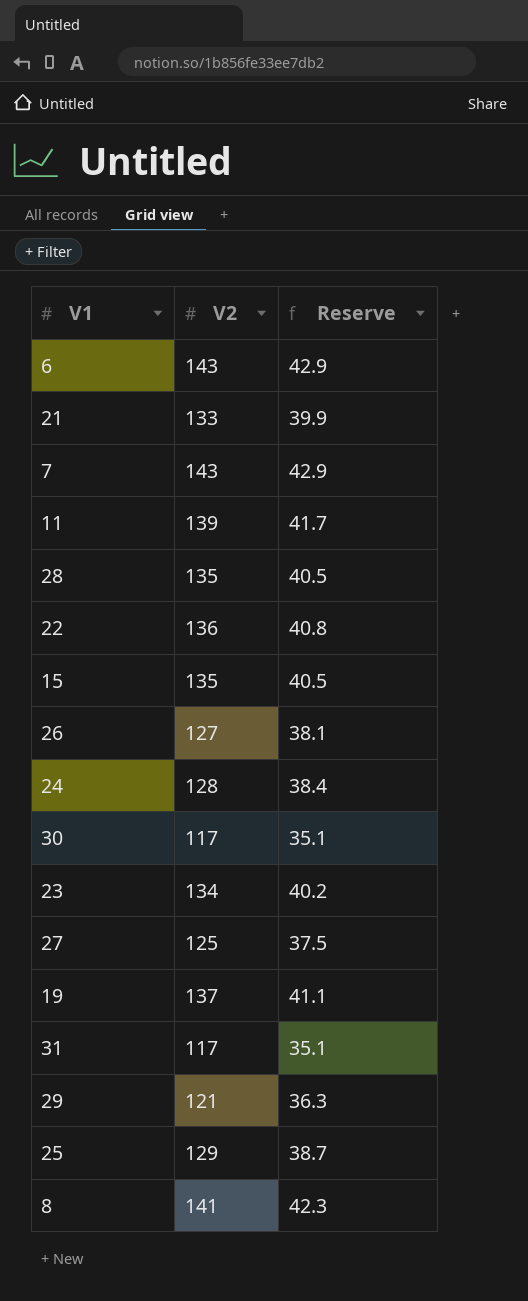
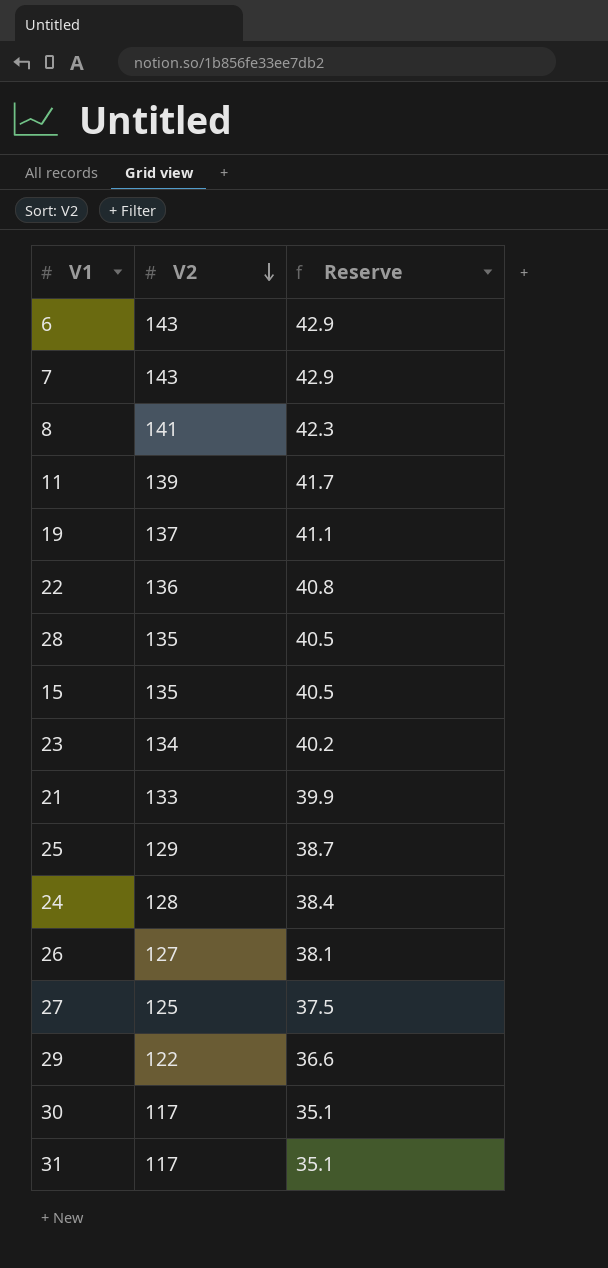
row order: none -> V2 descending
29 | V2: 121 -> 122
29 | Reserve: 36.3 -> 36.6

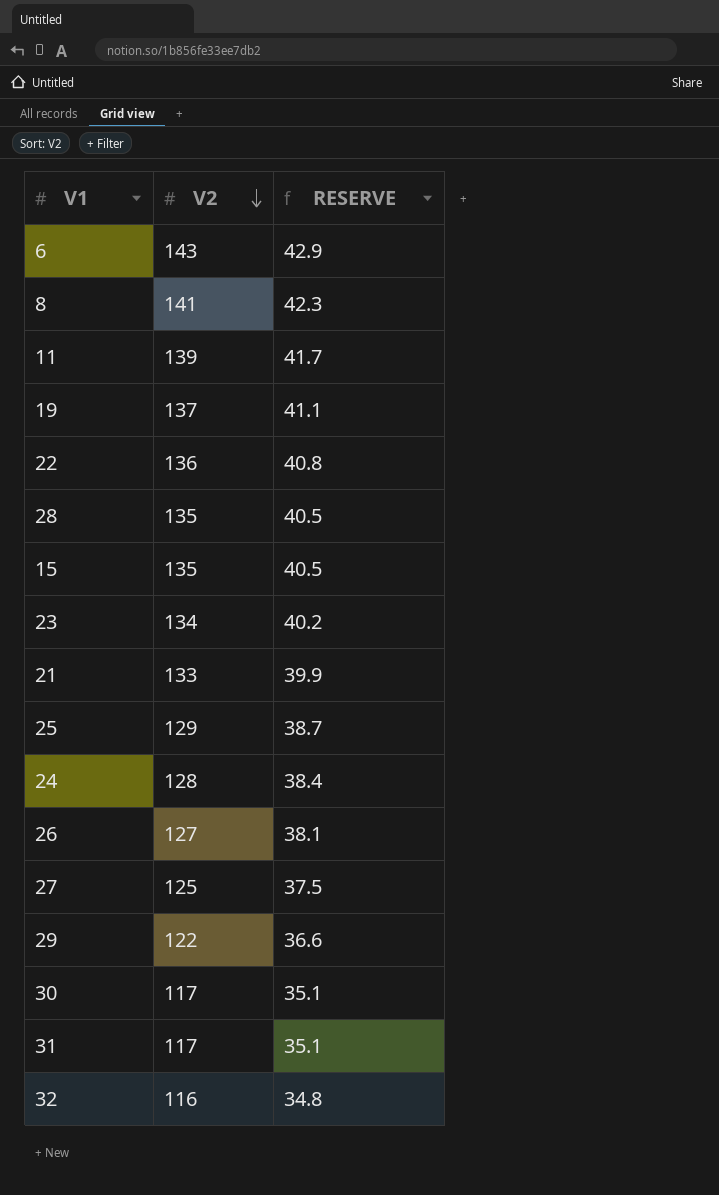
column name: Reserve -> RESERVE
row 7: 143 | 42.9 -> none
row 32: none -> 116 | 34.8

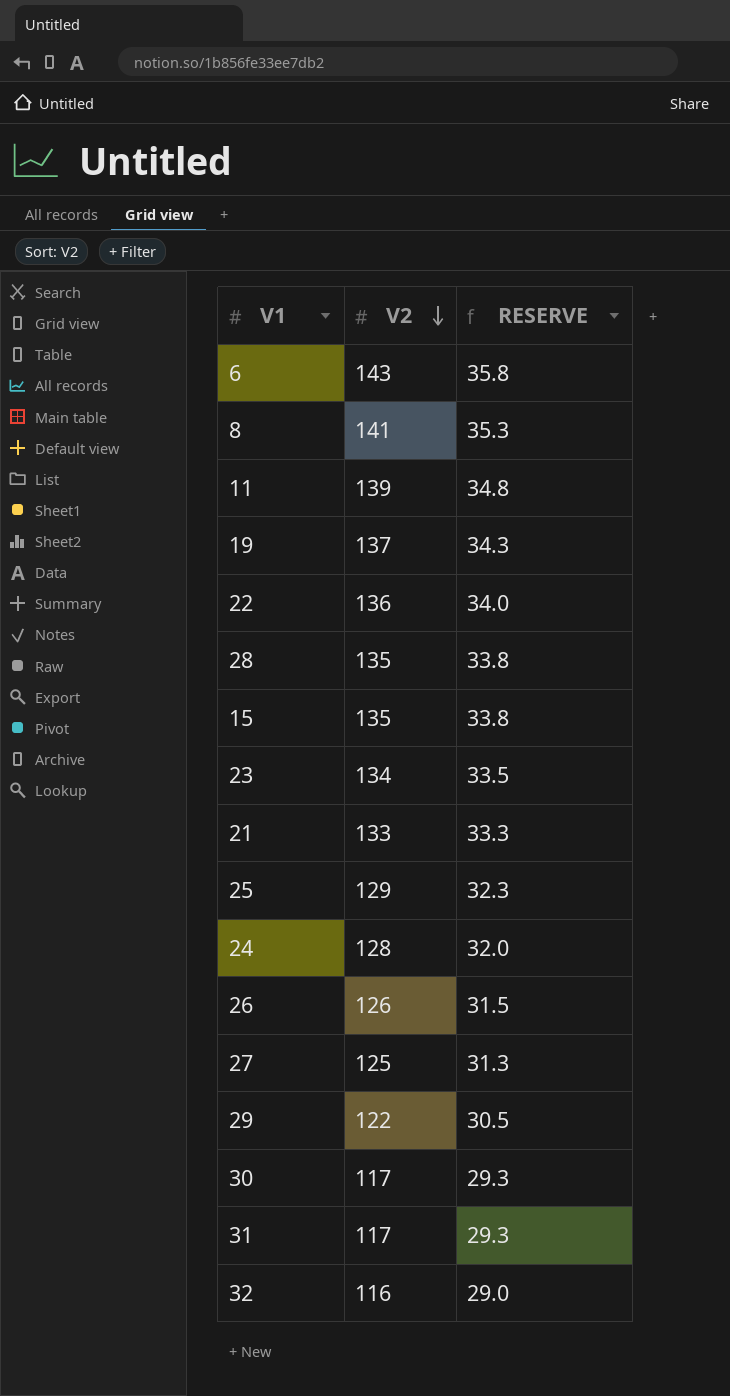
column RESERVE | formula: [V2] * 0.3 -> [V2] * 0.25
26 | V2: 127 -> 126

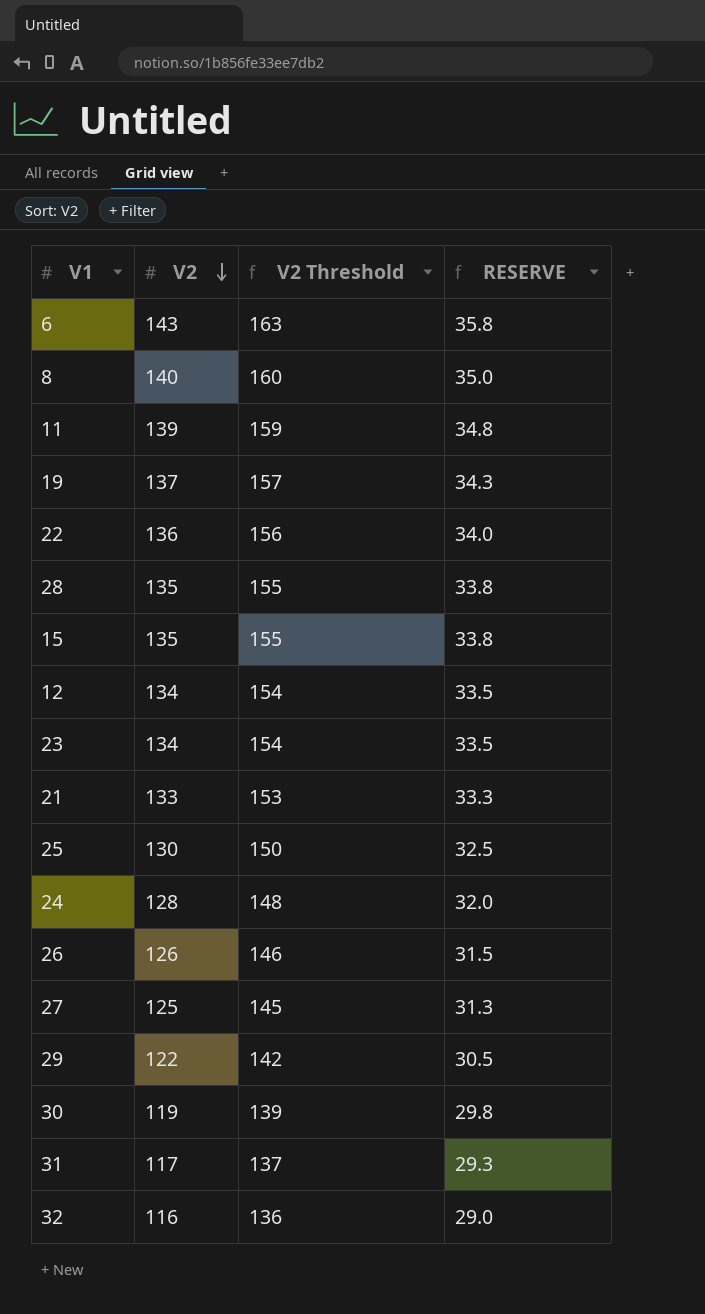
column V2 Threshold | formula: none -> [V2] + 20
8 | V2: 141 -> 140
8 | RESERVE: 35.3 -> 35.0
row 12: none -> 134 | 154 | 33.5
25 | V2: 129 -> 130
25 | RESERVE: 32.3 -> 32.5
30 | V2: 117 -> 119
30 | RESERVE: 29.3 -> 29.8

